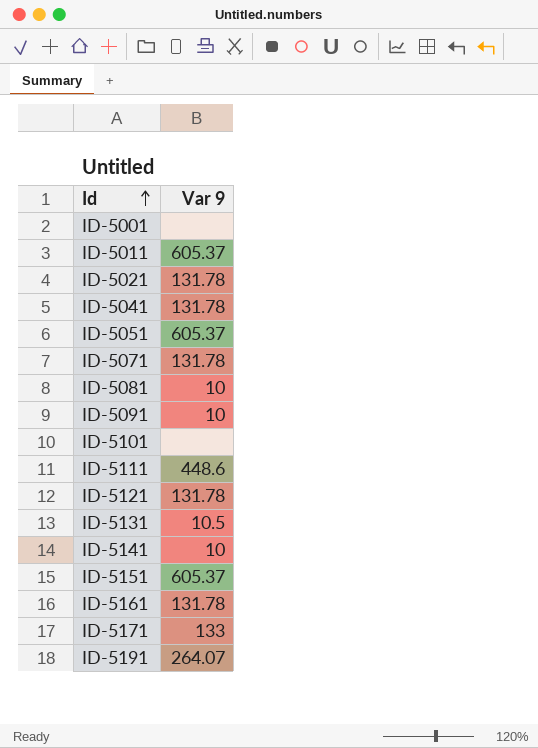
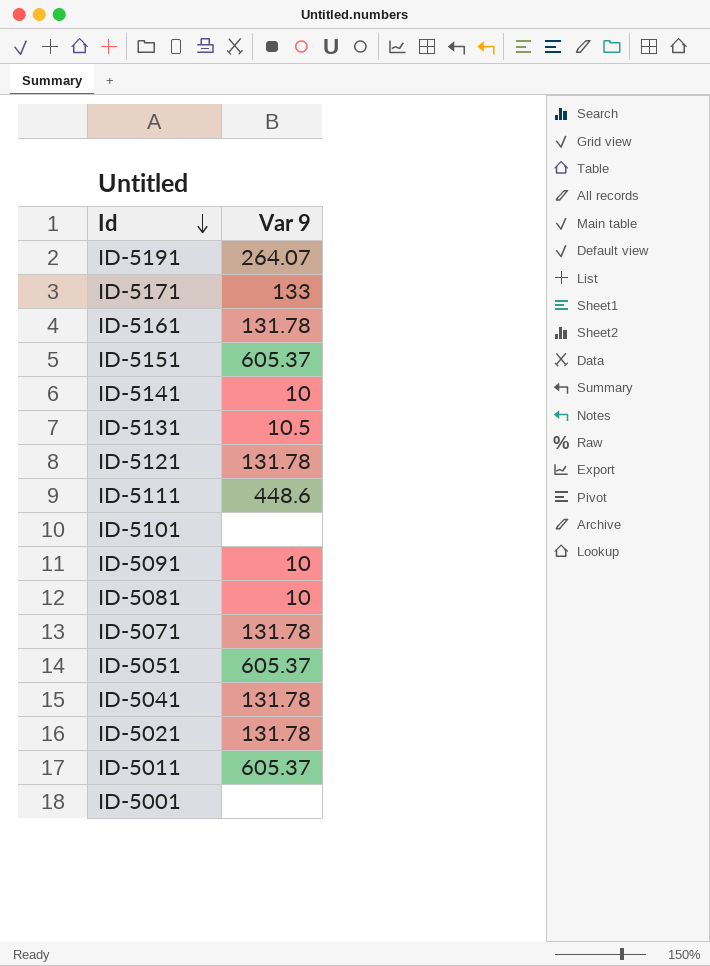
row order: Id ascending -> Id descending

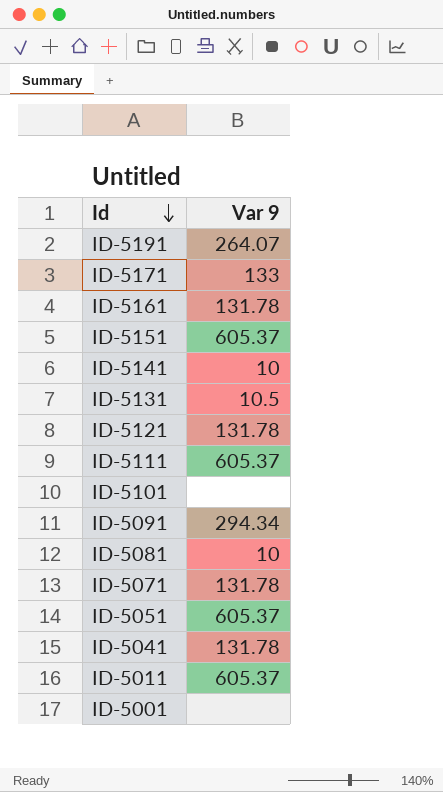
row ID-5021: 131.78 -> none
ID-5111 | Var 9: 448.6 -> 605.37
ID-5091 | Var 9: 10 -> 294.34

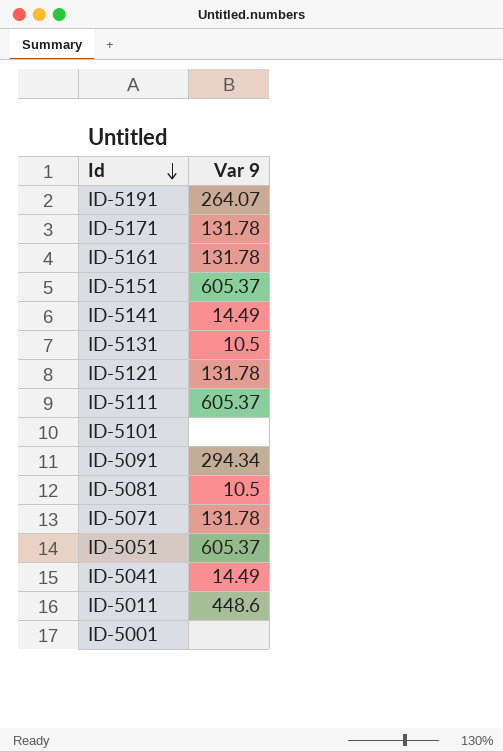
ID-5171 | Var 9: 133 -> 131.78
ID-5141 | Var 9: 10 -> 14.49
ID-5081 | Var 9: 10 -> 10.5
ID-5041 | Var 9: 131.78 -> 14.49
ID-5011 | Var 9: 605.37 -> 448.6

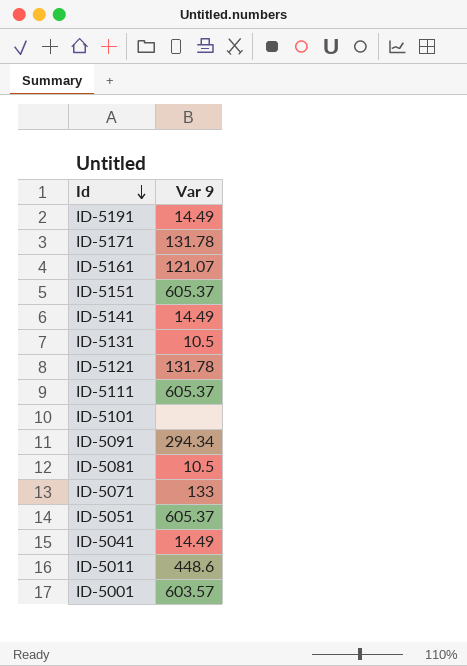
ID-5191 | Var 9: 264.07 -> 14.49
ID-5161 | Var 9: 131.78 -> 121.07
ID-5071 | Var 9: 131.78 -> 133
ID-5001 | Var 9: none -> 603.57

